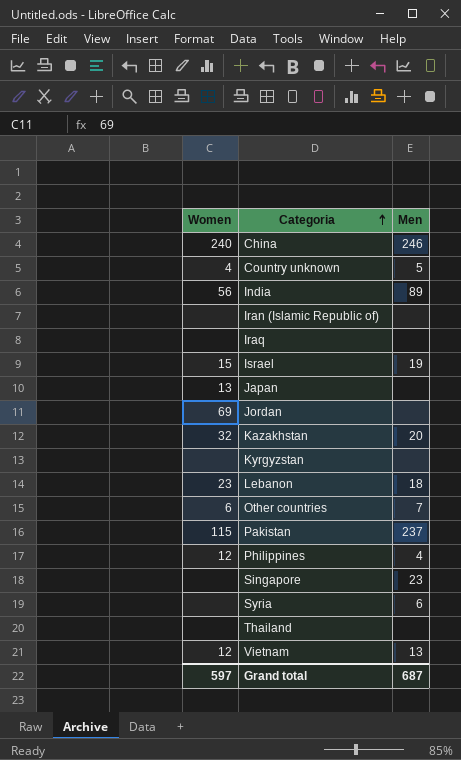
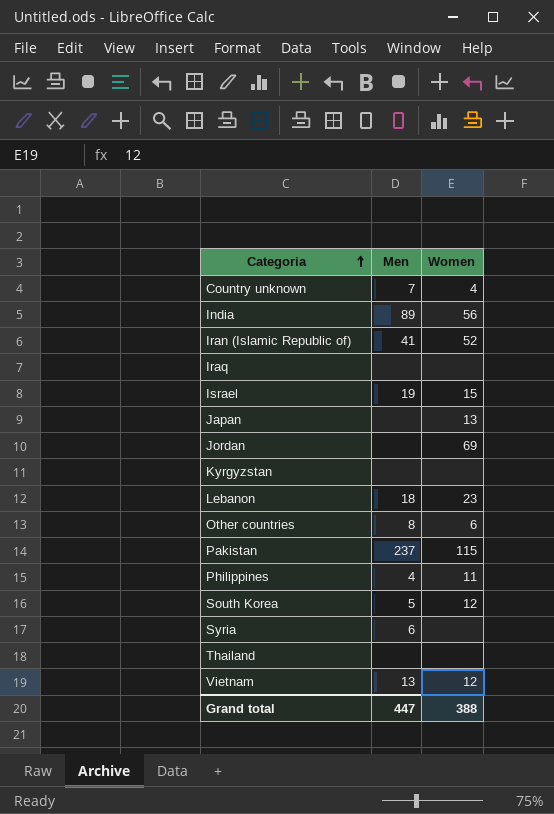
column Women | position: 1 -> 3
row China: 240 | 246 -> none
row Kazakhstan: 32 | 20 -> none
row Singapore: none | 23 -> none
Country unknown | Men: 5 -> 7
Iran (Islamic Republic of) | Men: none -> 41
Iran (Islamic Republic of) | Women: none -> 52
Other countries | Men: 7 -> 8
Philippines | Women: 12 -> 11
row South Korea: none -> 5 | 12
Grand total | Men: 687 -> 447
Grand total | Women: 597 -> 388

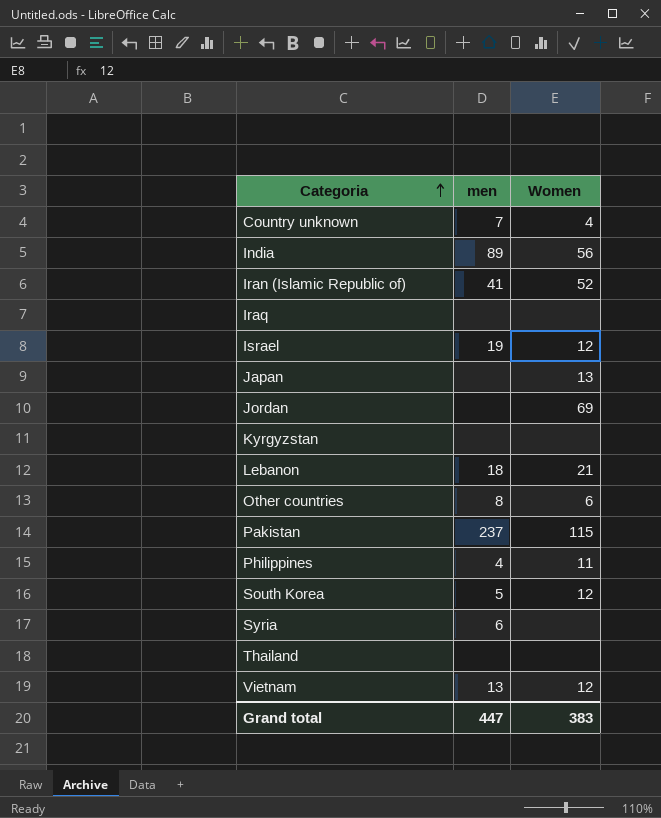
column name: Men -> men
Israel | Women: 15 -> 12
Lebanon | Women: 23 -> 21
Grand total | Women: 388 -> 383

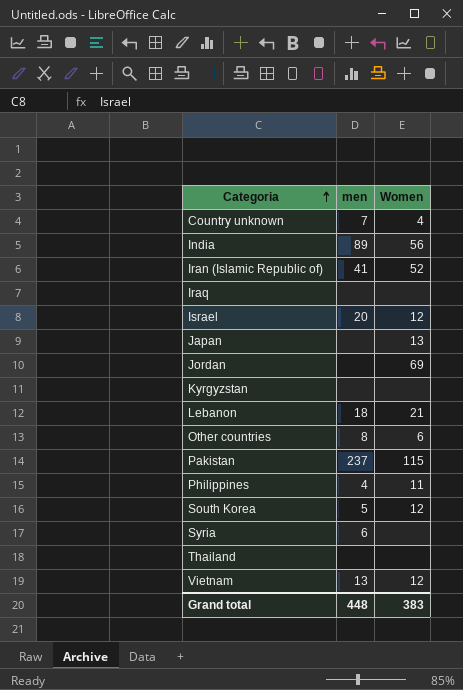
Israel | men: 19 -> 20
Grand total | men: 447 -> 448

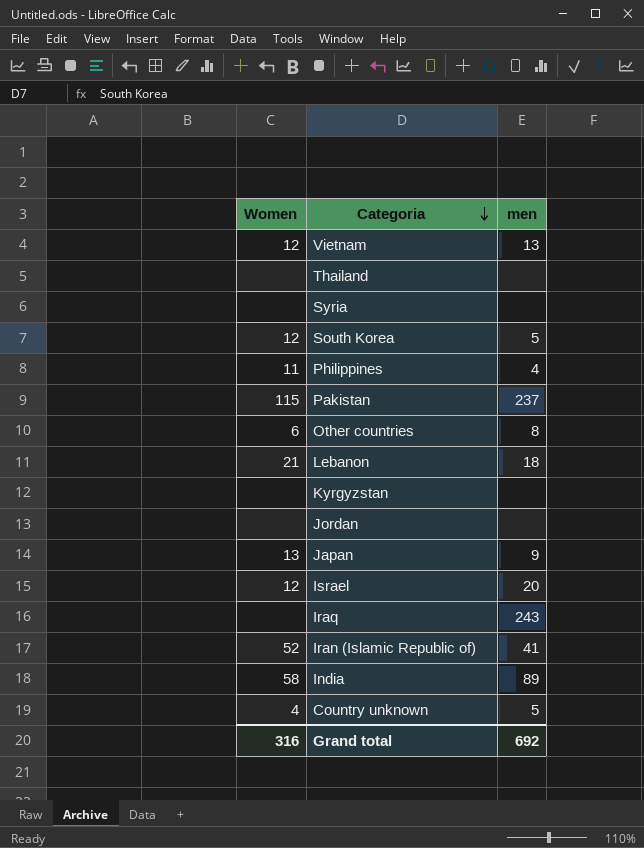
row order: Categoria ascending -> Categoria descending
column Women | position: 3 -> 1
Syria | men: 6 -> none
Jordan | Women: 69 -> none
Japan | men: none -> 9
Iraq | men: none -> 243
India | Women: 56 -> 58
Country unknown | men: 7 -> 5
Grand total | Women: 383 -> 316
Grand total | men: 448 -> 692

